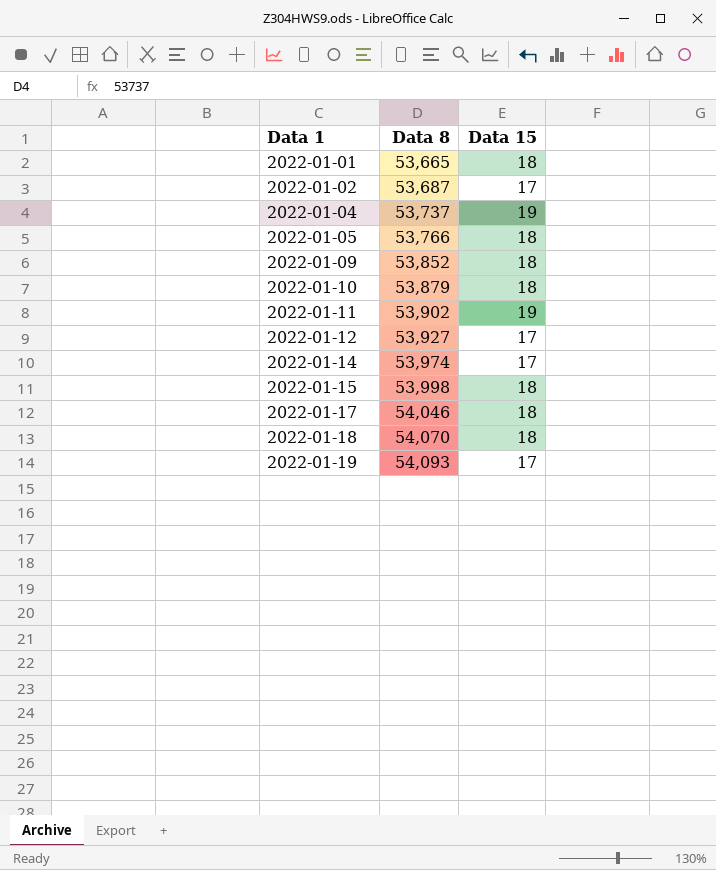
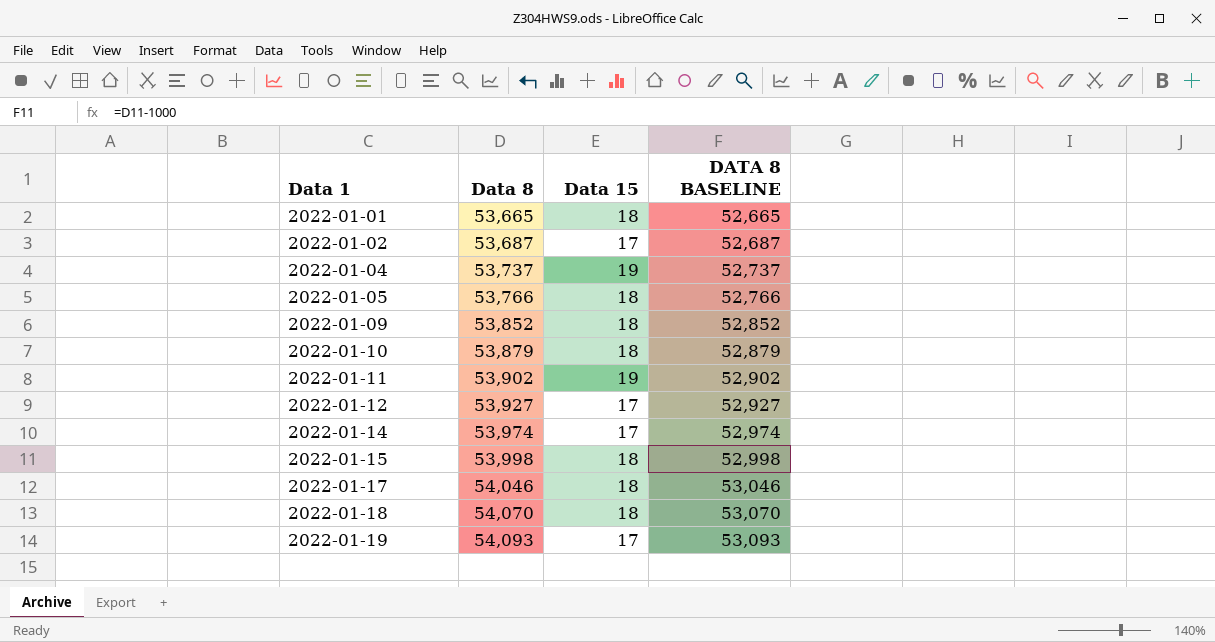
column DATA 8 BASELINE | formula: none -> [Data 8] - 1000

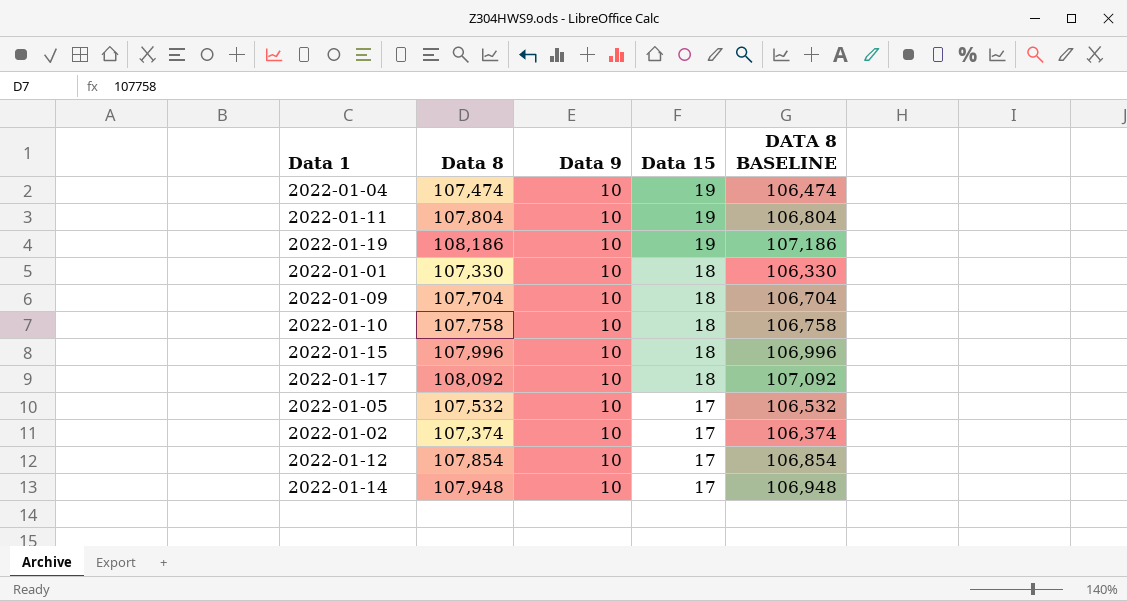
row order: Data 1 ascending -> Data 15 descending
column Data 9 | position: none -> 3
row 2022-01-18: 54,070 | 18 | 53,070 -> none
2022-01-04 | Data 8: 53,737 -> 107,474
2022-01-04 | DATA 8 BASELINE: 52,737 -> 106,474
2022-01-11 | Data 8: 53,902 -> 107,804
2022-01-11 | DATA 8 BASELINE: 52,902 -> 106,804
2022-01-19 | Data 8: 54,093 -> 108,186
2022-01-19 | Data 15: 17 -> 19
2022-01-19 | DATA 8 BASELINE: 53,093 -> 107,186
2022-01-01 | Data 8: 53,665 -> 107,330
2022-01-01 | DATA 8 BASELINE: 52,665 -> 106,330
2022-01-09 | Data 8: 53,852 -> 107,704
2022-01-09 | DATA 8 BASELINE: 52,852 -> 106,704
2022-01-10 | Data 8: 53,879 -> 107,758
2022-01-10 | DATA 8 BASELINE: 52,879 -> 106,758
2022-01-15 | Data 8: 53,998 -> 107,996
2022-01-15 | DATA 8 BASELINE: 52,998 -> 106,996
2022-01-17 | Data 8: 54,046 -> 108,092
2022-01-17 | DATA 8 BASELINE: 53,046 -> 107,092
2022-01-05 | Data 8: 53,766 -> 107,532
2022-01-05 | Data 15: 18 -> 17
2022-01-05 | DATA 8 BASELINE: 52,766 -> 106,532
2022-01-02 | Data 8: 53,687 -> 107,374
2022-01-02 | DATA 8 BASELINE: 52,687 -> 106,374
2022-01-12 | Data 8: 53,927 -> 107,854
2022-01-12 | DATA 8 BASELINE: 52,927 -> 106,854
2022-01-14 | Data 8: 53,974 -> 107,948
2022-01-14 | DATA 8 BASELINE: 52,974 -> 106,948

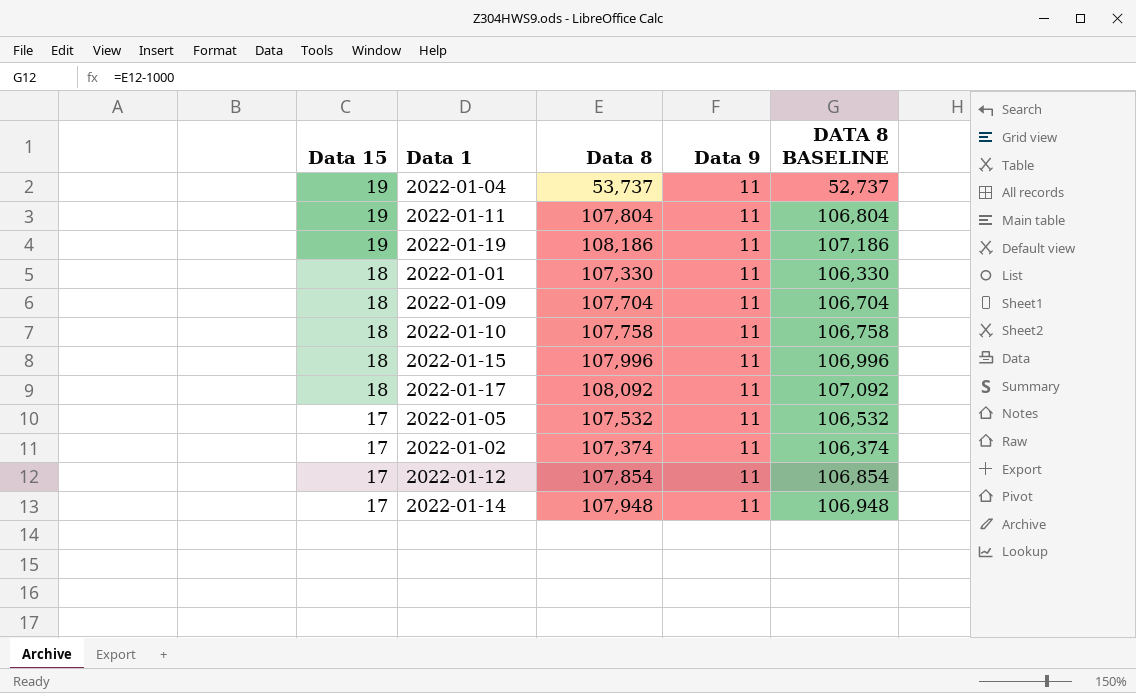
column Data 15 | position: 4 -> 1
2022-01-04 | Data 8: 107,474 -> 53,737
2022-01-04 | Data 9: 10 -> 11
2022-01-04 | DATA 8 BASELINE: 106,474 -> 52,737
2022-01-11 | Data 9: 10 -> 11
2022-01-19 | Data 9: 10 -> 11
2022-01-01 | Data 9: 10 -> 11
2022-01-09 | Data 9: 10 -> 11
2022-01-10 | Data 9: 10 -> 11
2022-01-15 | Data 9: 10 -> 11
2022-01-17 | Data 9: 10 -> 11
2022-01-05 | Data 9: 10 -> 11
2022-01-02 | Data 9: 10 -> 11
2022-01-12 | Data 9: 10 -> 11
2022-01-14 | Data 9: 10 -> 11

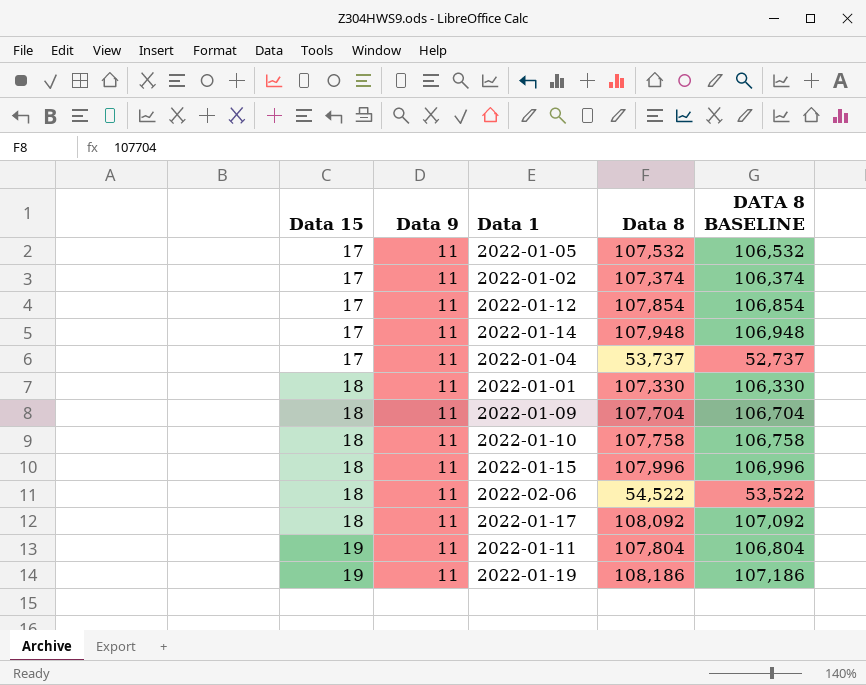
row order: Data 15 descending -> Data 15 ascending
column Data 9 | position: 4 -> 2
2022-01-04 | Data 15: 19 -> 17
row 2022-02-06: none -> 18 | 11 | 54,522 | 53,522

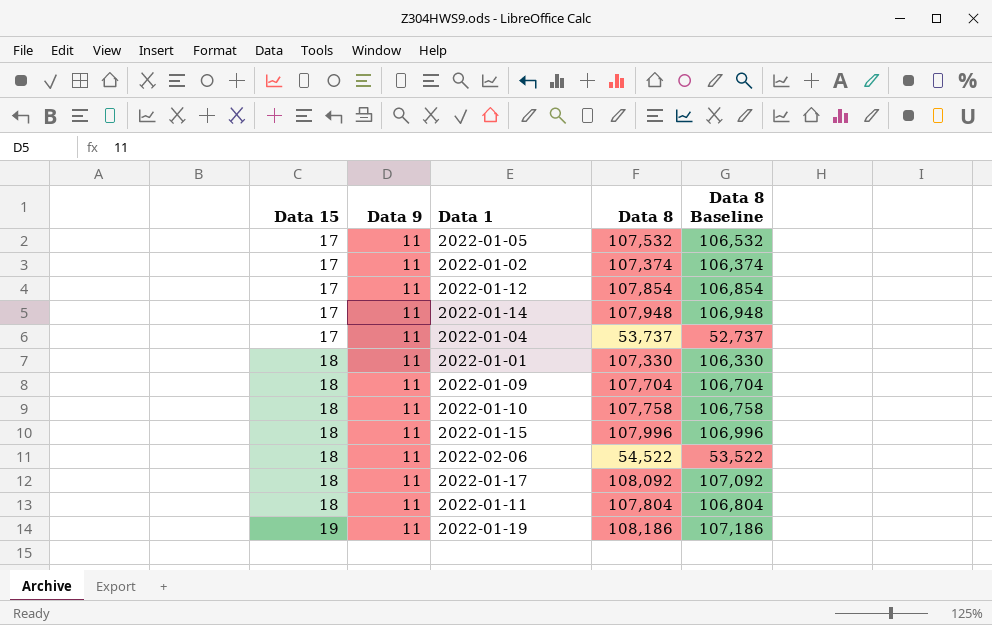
column name: DATA 8 BASELINE -> Data 8 Baseline
2022-01-11 | Data 15: 19 -> 18

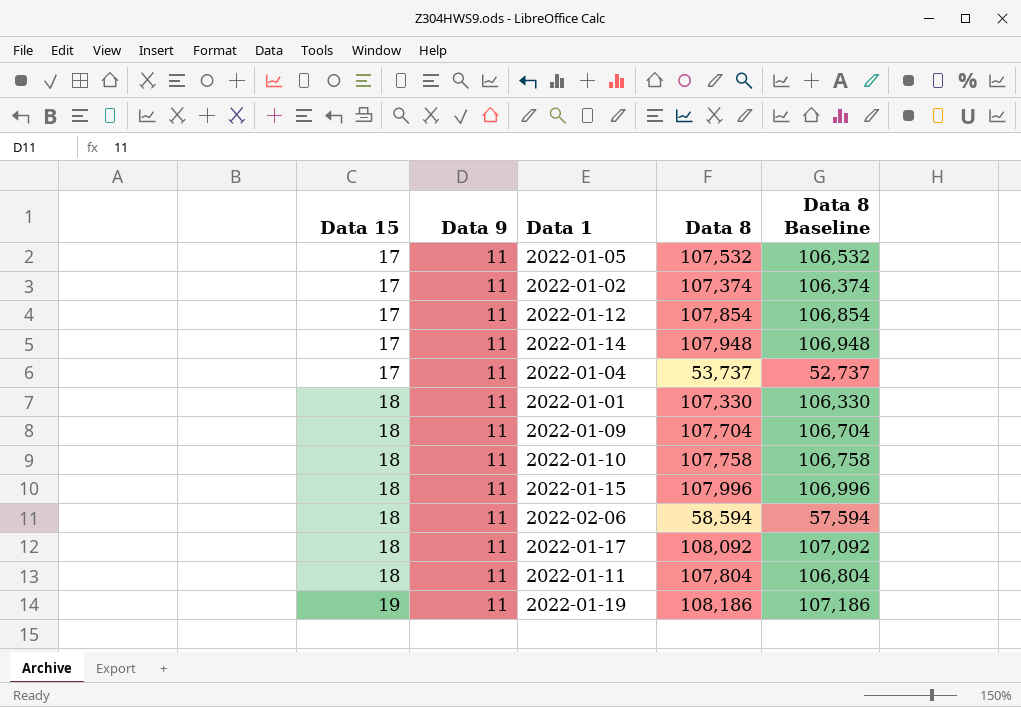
2022-02-06 | Data 8: 54,522 -> 58,594
2022-02-06 | Data 8 Baseline: 53,522 -> 57,594

